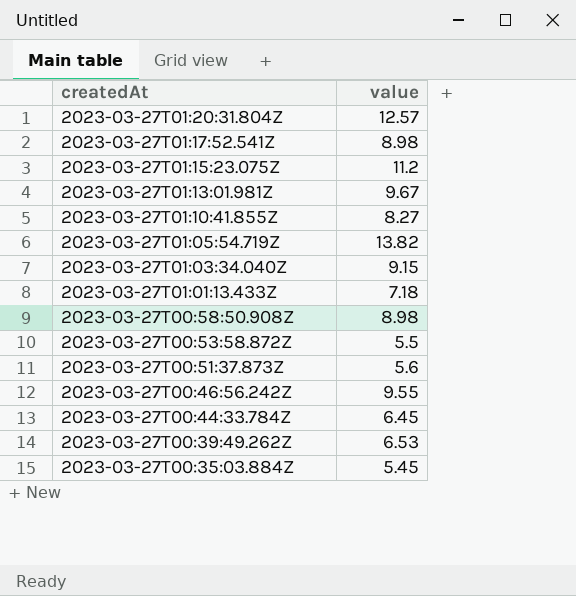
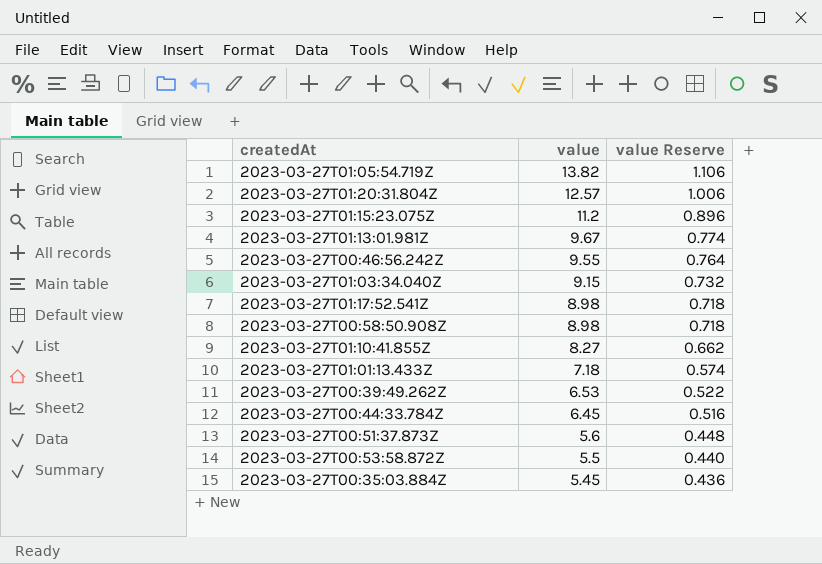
row order: createdAt descending -> value descending
column value Reserve | formula: none -> [value] * 0.08

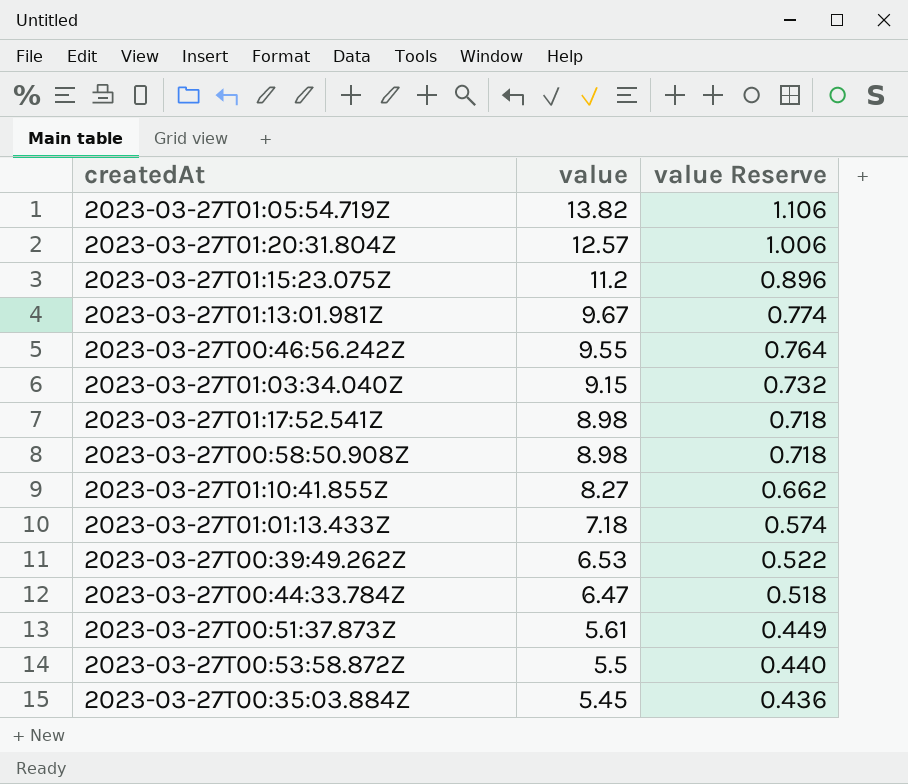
2023-03-27T00:44:33.784Z | value: 6.45 -> 6.47
2023-03-27T00:44:33.784Z | value Reserve: 0.516 -> 0.518
2023-03-27T00:51:37.873Z | value: 5.6 -> 5.61
2023-03-27T00:51:37.873Z | value Reserve: 0.448 -> 0.449

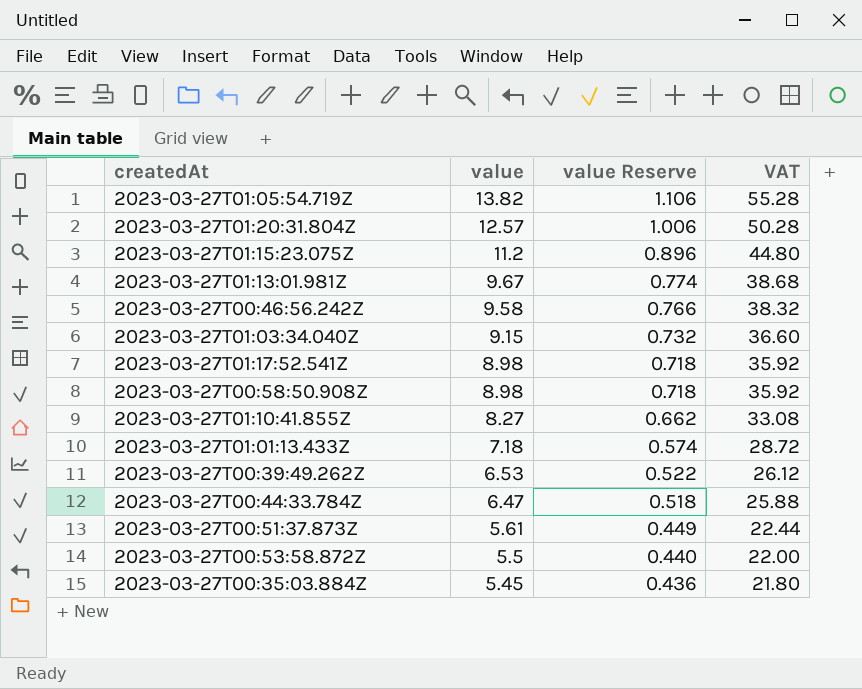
column VAT | formula: none -> [value] * 4
2023-03-27T00:46:56.242Z | value: 9.55 -> 9.58
2023-03-27T00:46:56.242Z | value Reserve: 0.764 -> 0.766

